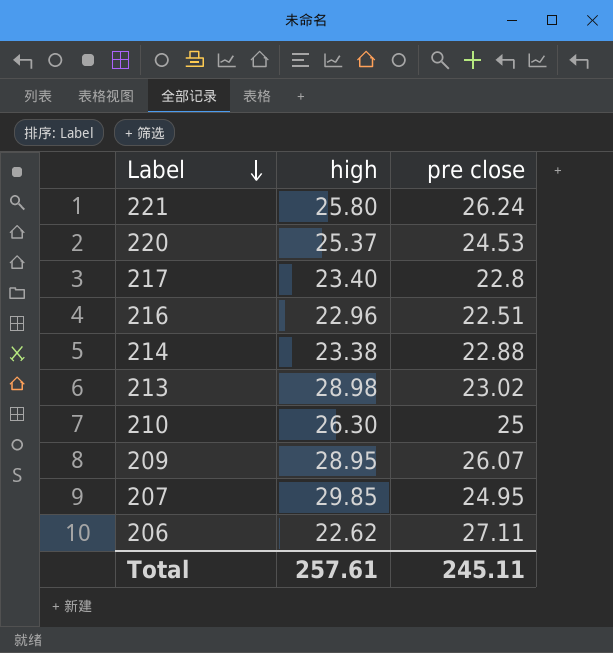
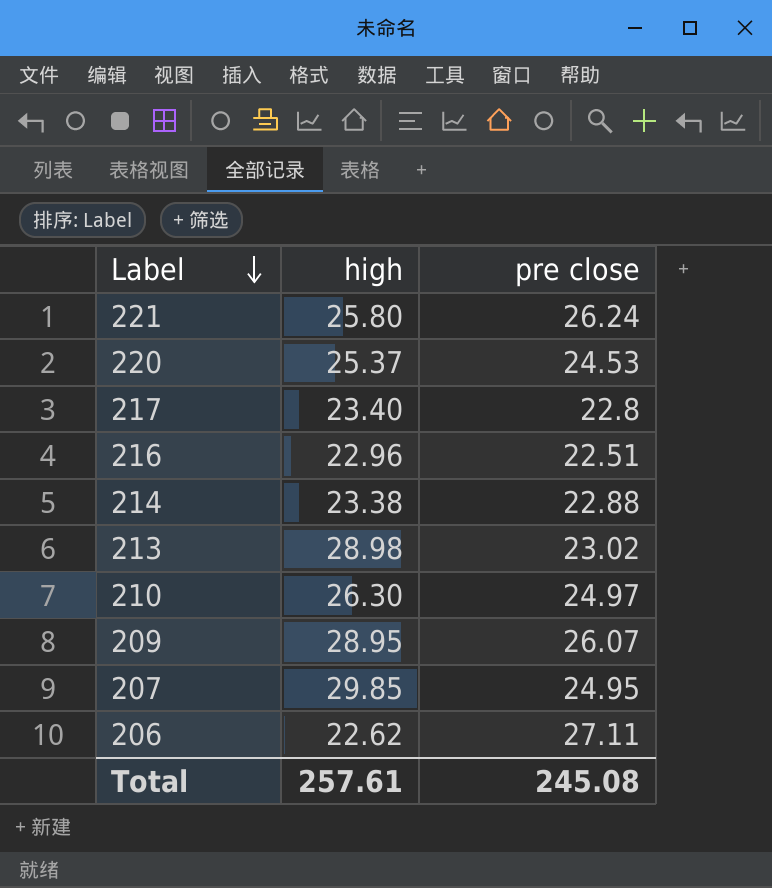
210 | pre close: 25 -> 24.97
Total | pre close: 245.11 -> 245.08

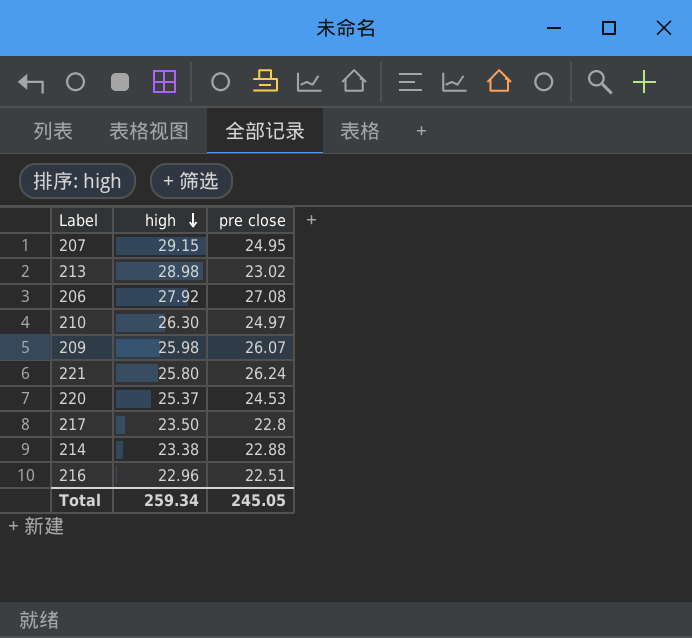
row order: Label descending -> high descending
207 | high: 29.85 -> 29.15
206 | high: 22.62 -> 27.92
206 | pre close: 27.11 -> 27.08
209 | high: 28.95 -> 25.98
217 | high: 23.40 -> 23.50
Total | high: 257.61 -> 259.34
Total | pre close: 245.08 -> 245.05

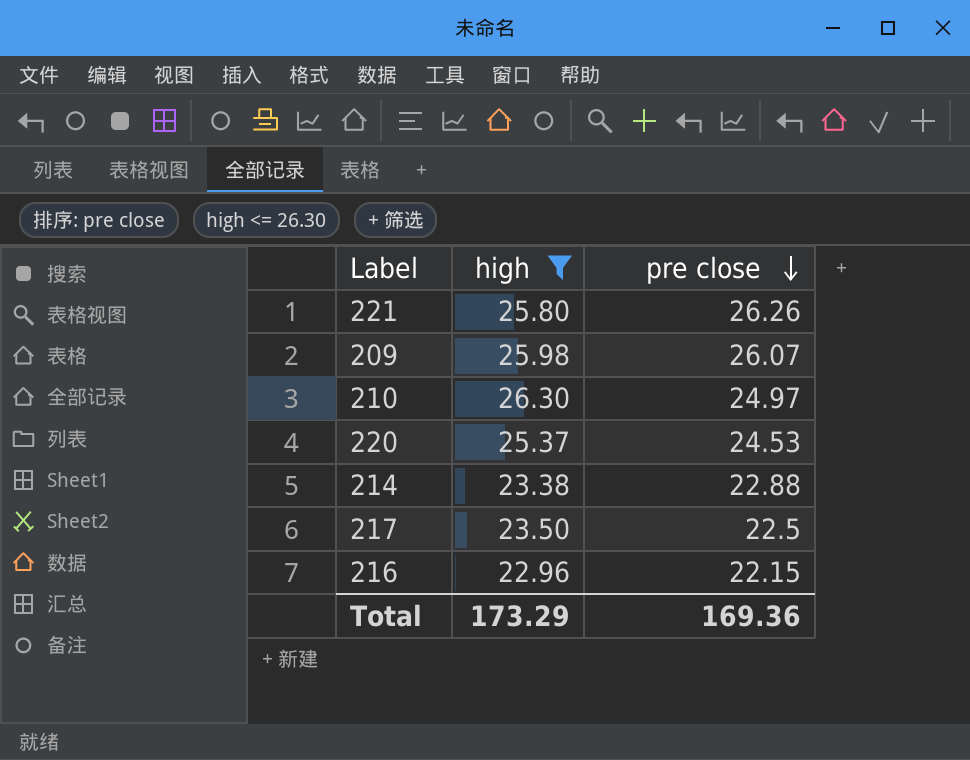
filter: none -> high <= 26.30
row order: high descending -> pre close descending
221 | pre close: 26.24 -> 26.26
217 | pre close: 22.8 -> 22.5
216 | pre close: 22.51 -> 22.15
Total | high: 259.34 -> 173.29
Total | pre close: 245.05 -> 169.36

